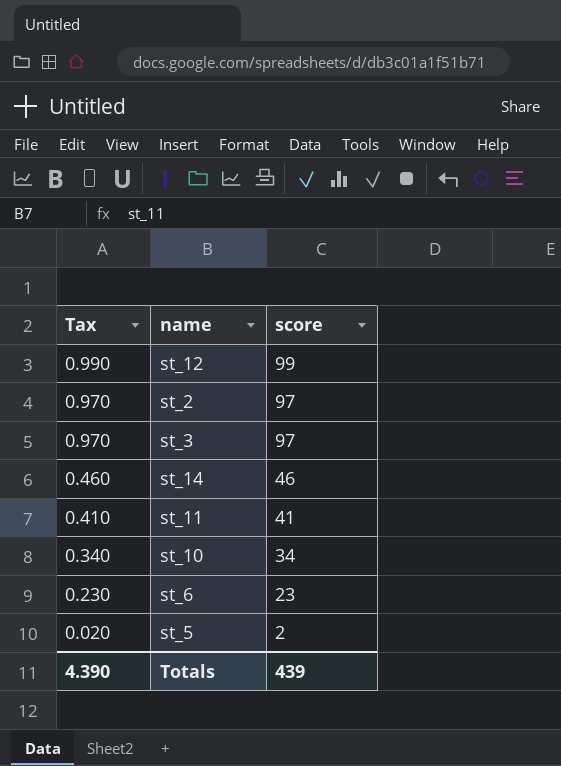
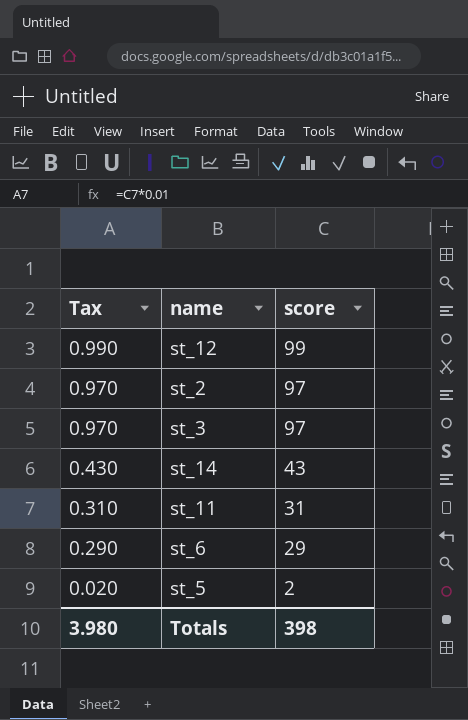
row st_10: 0.340 | 34 -> none
st_14 | Tax: 0.460 -> 0.430
st_14 | score: 46 -> 43
st_11 | Tax: 0.410 -> 0.310
st_11 | score: 41 -> 31
st_6 | Tax: 0.230 -> 0.290
st_6 | score: 23 -> 29
Totals | Tax: 4.390 -> 3.980
Totals | score: 439 -> 398

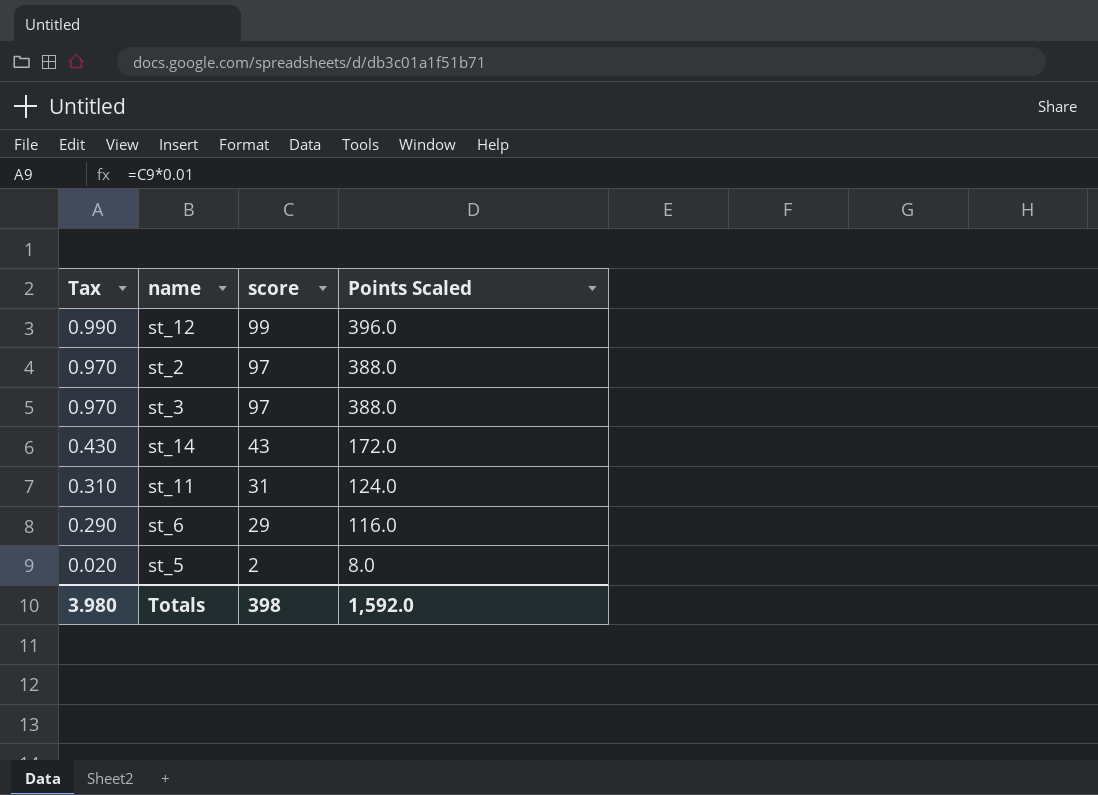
column Points Scaled | formula: none -> [score] * 4

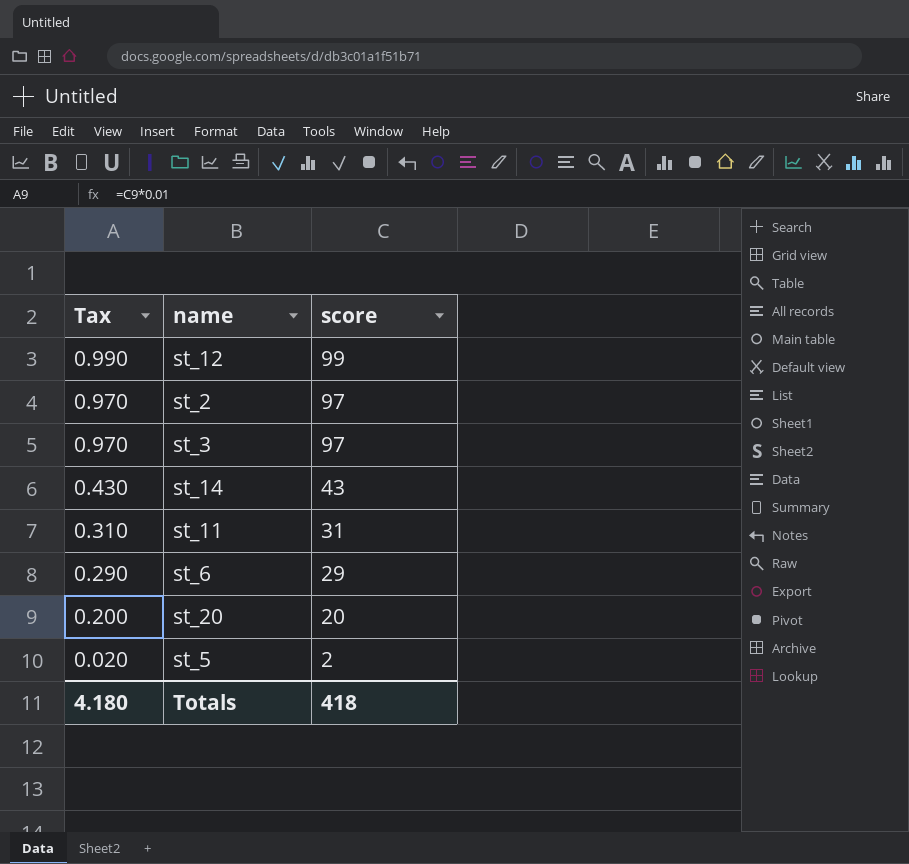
column Points Scaled | formula: [score] * 4 -> none
row st_20: none -> 0.200 | 20
Totals | Tax: 3.980 -> 4.180
Totals | score: 398 -> 418

